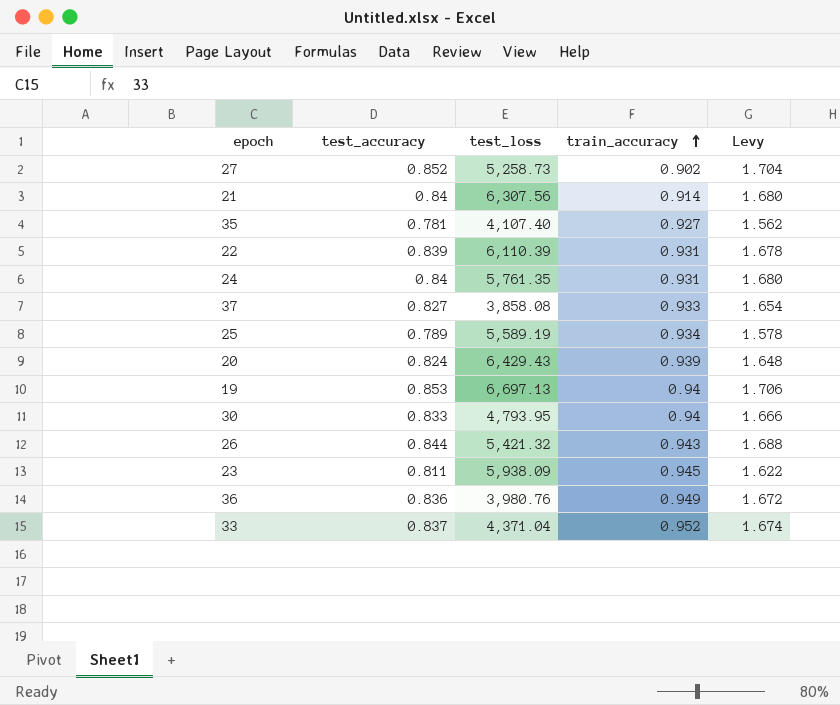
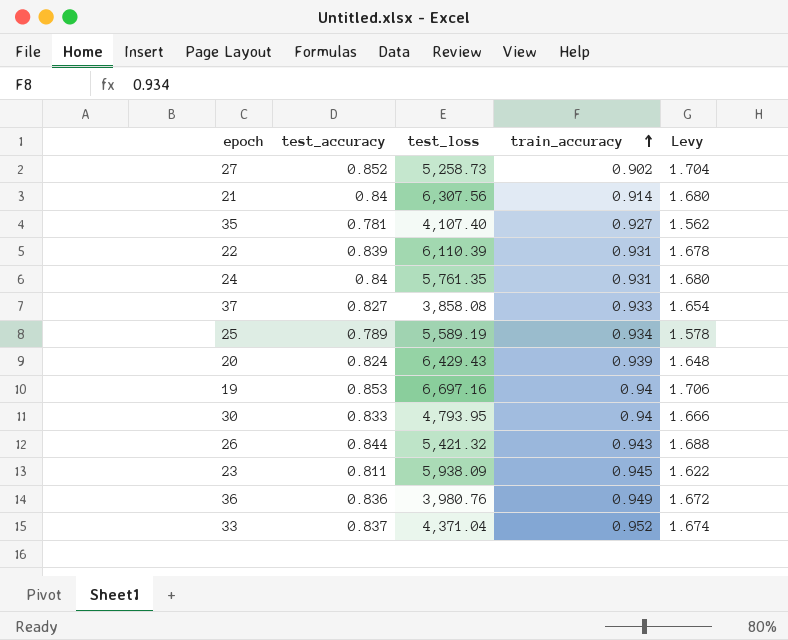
19 | test_loss: 6,697.13 -> 6,697.16

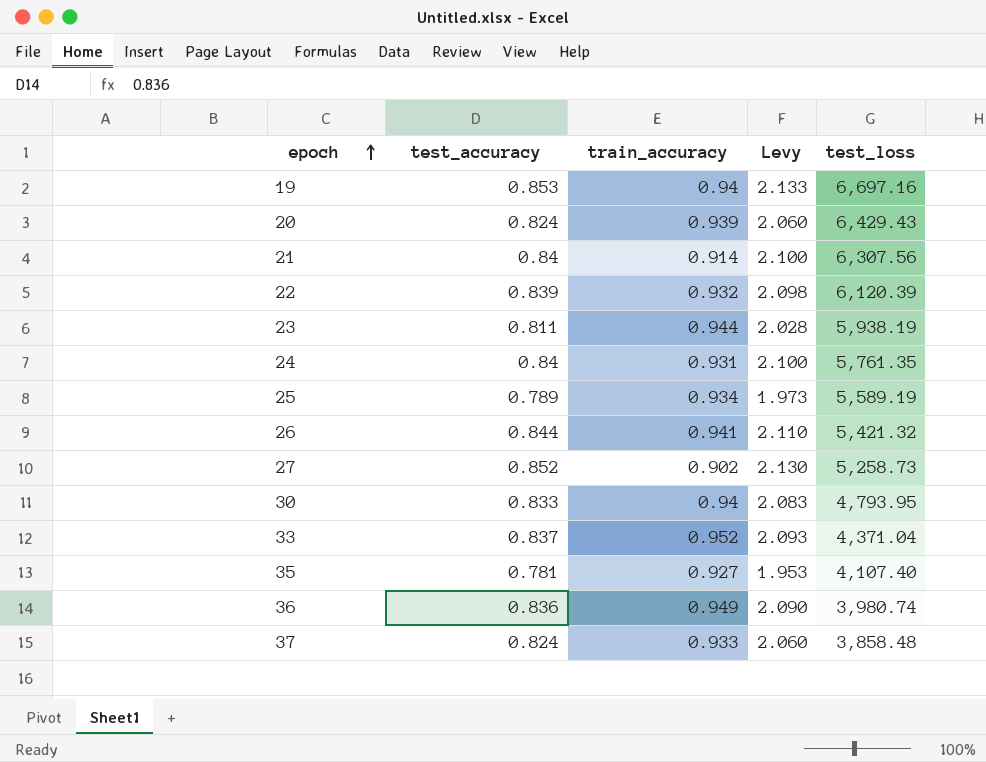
row order: train_accuracy ascending -> epoch ascending
column Levy | formula: [test_accuracy] * 2 -> [test_accuracy] * 2.5
column test_loss | position: 3 -> 5
22 | train_accuracy: 0.931 -> 0.932
22 | test_loss: 6,110.39 -> 6,120.39
23 | train_accuracy: 0.945 -> 0.944
23 | test_loss: 5,938.09 -> 5,938.19
26 | train_accuracy: 0.943 -> 0.941
36 | test_loss: 3,980.76 -> 3,980.74
37 | test_accuracy: 0.827 -> 0.824
37 | test_loss: 3,858.08 -> 3,858.48

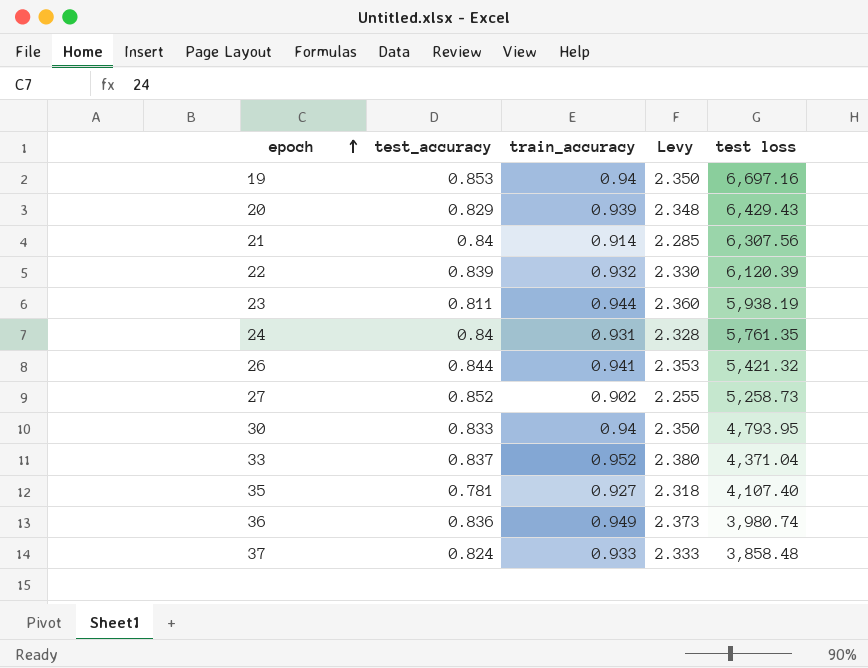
column Levy | formula: [test_accuracy] * 2.5 -> [train_accuracy] * 2.5
column name: test_loss -> test loss
row 25: 0.789 | 0.934 | 1.973 | 5,589.19 -> none
20 | test_accuracy: 0.824 -> 0.829

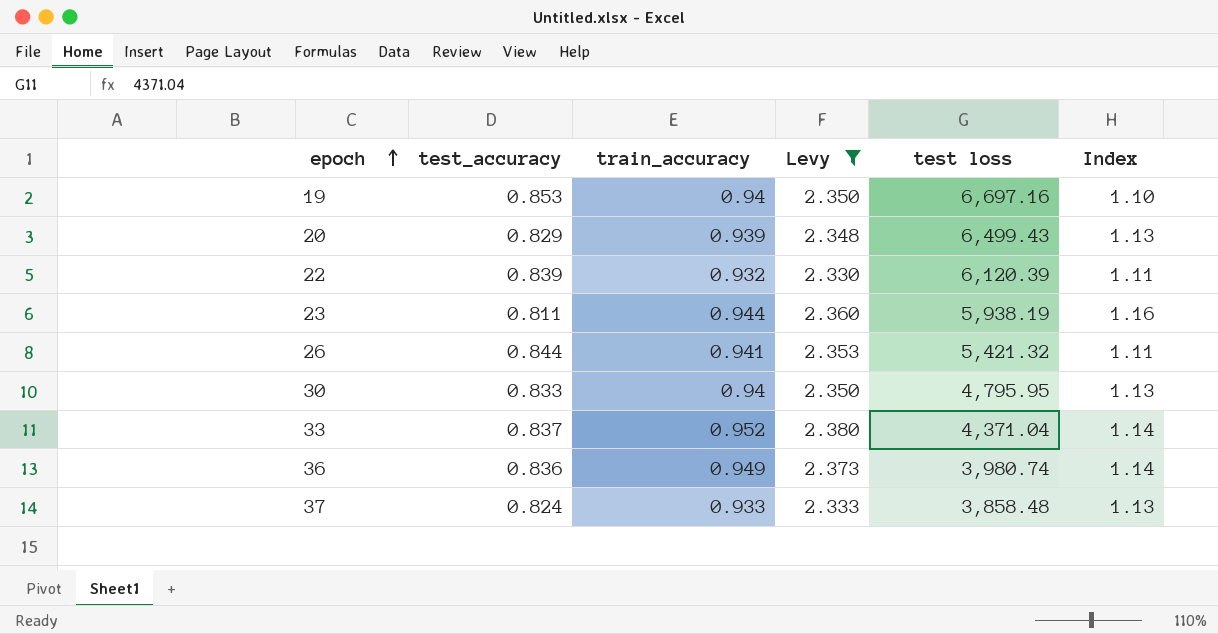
filter: none -> Levy >= 2.330
column Index | formula: none -> [train_accuracy] / [test_accuracy]
20 | test loss: 6,429.43 -> 6,499.43
30 | test loss: 4,793.95 -> 4,795.95

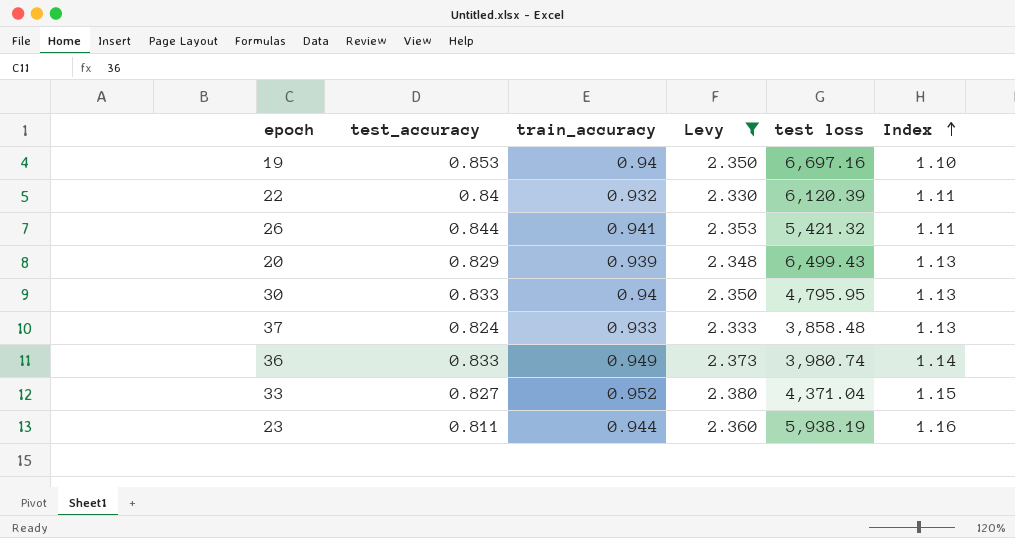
row order: epoch ascending -> Index ascending
22 | test_accuracy: 0.839 -> 0.84
36 | test_accuracy: 0.836 -> 0.833
33 | test_accuracy: 0.837 -> 0.827
33 | Index: 1.14 -> 1.15

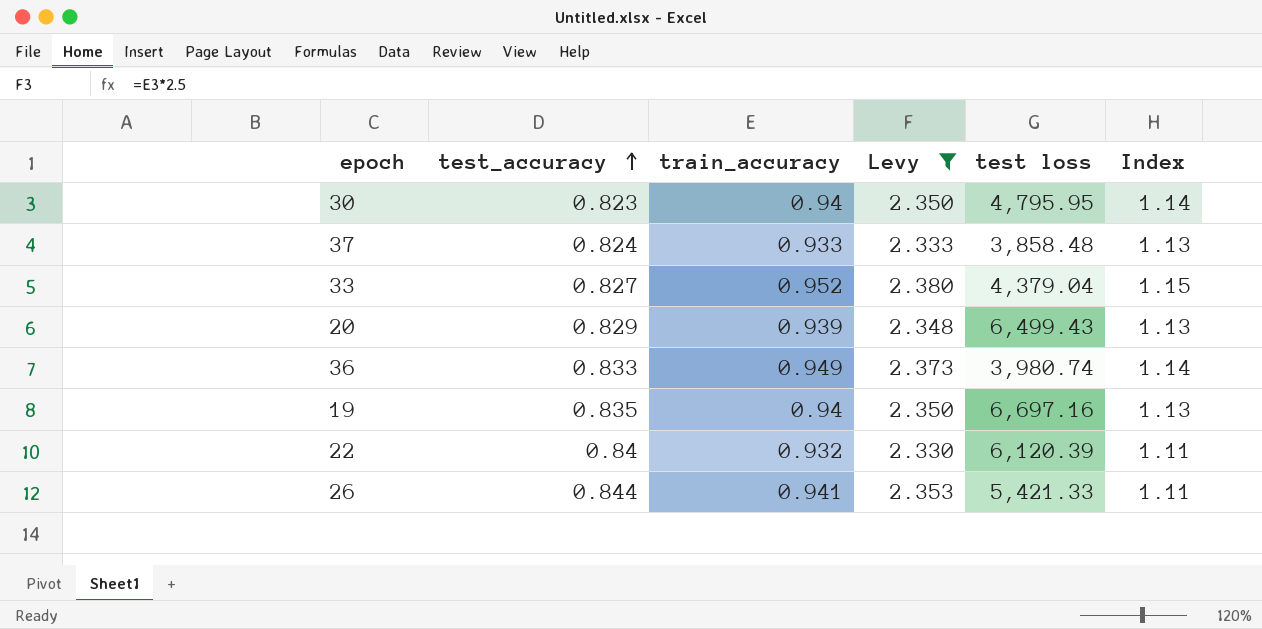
row order: Index ascending -> test_accuracy ascending
row 23: 0.811 | 0.944 | 2.360 | 5,938.19 | 1.16 -> none
30 | test_accuracy: 0.833 -> 0.823
30 | Index: 1.13 -> 1.14
33 | test loss: 4,371.04 -> 4,379.04
19 | test_accuracy: 0.853 -> 0.835
19 | Index: 1.10 -> 1.13
26 | test loss: 5,421.32 -> 5,421.33

